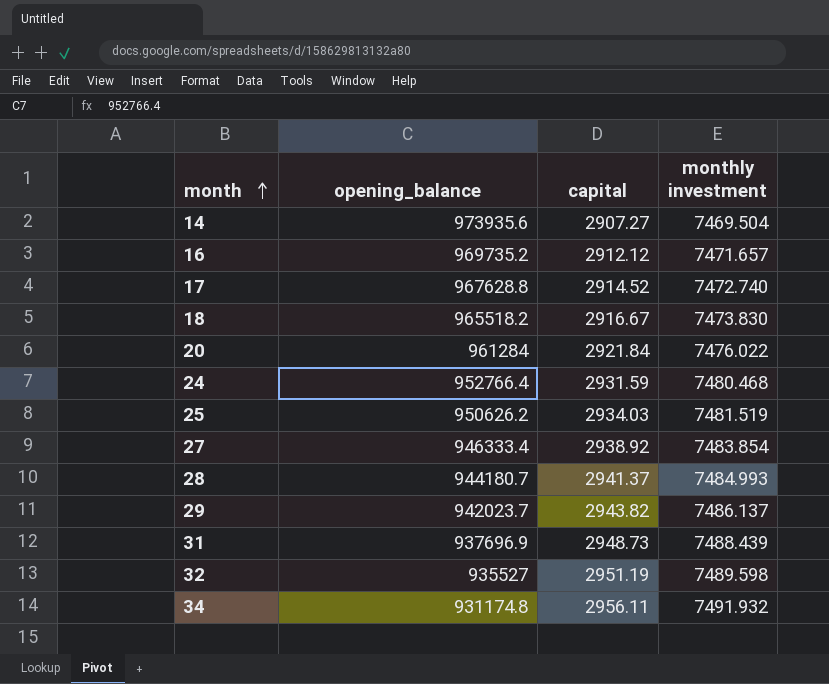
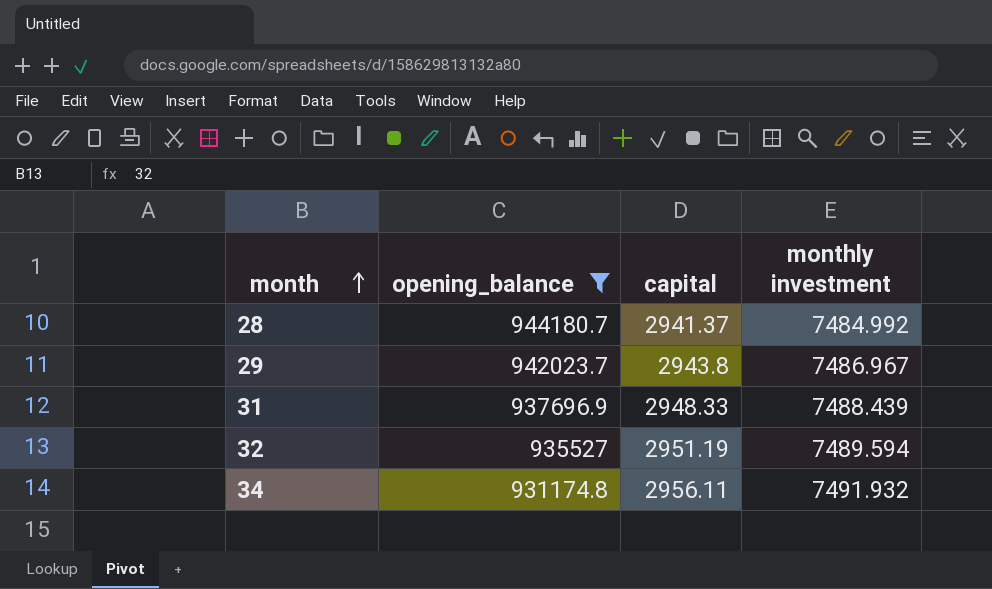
filter: none -> opening_balance <= 944180.7
28 | monthly investment: 7484.993 -> 7484.992
29 | capital: 2943.82 -> 2943.8
29 | monthly investment: 7486.137 -> 7486.967
31 | capital: 2948.73 -> 2948.33
32 | monthly investment: 7489.598 -> 7489.594

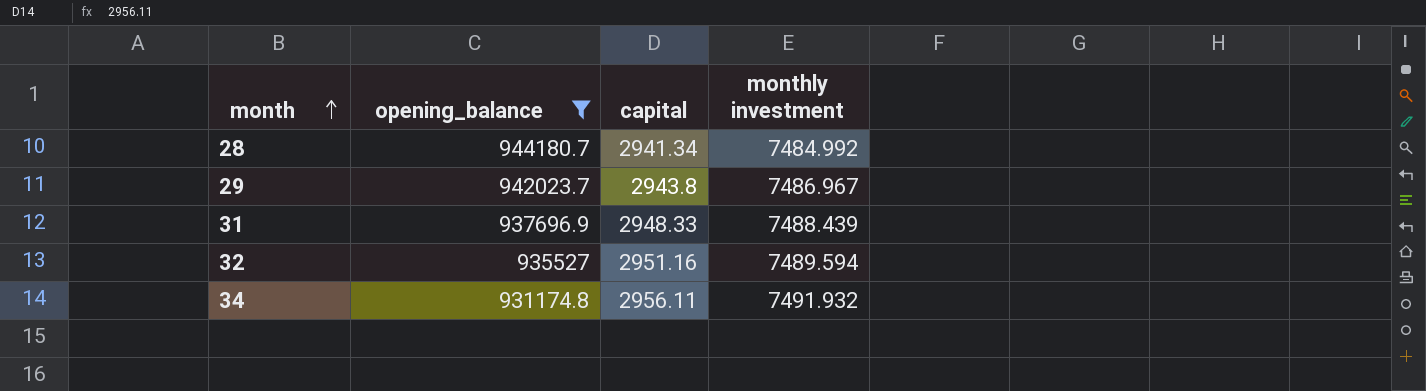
28 | capital: 2941.37 -> 2941.34
32 | capital: 2951.19 -> 2951.16

